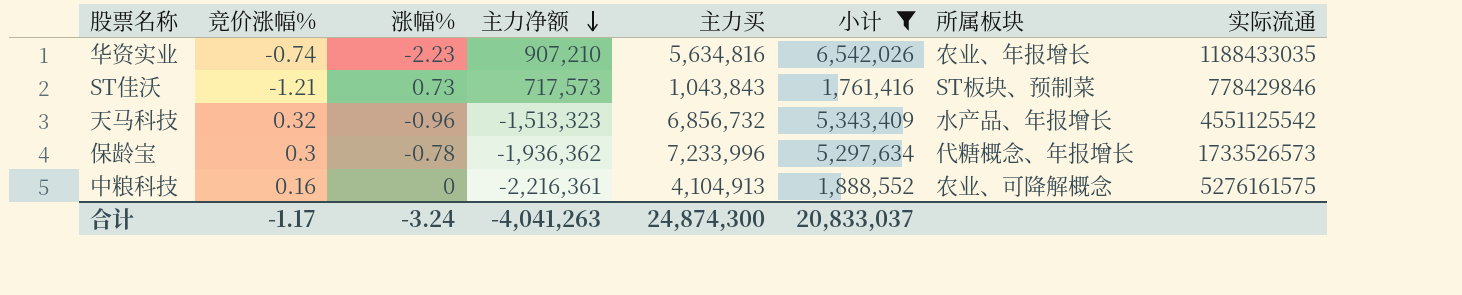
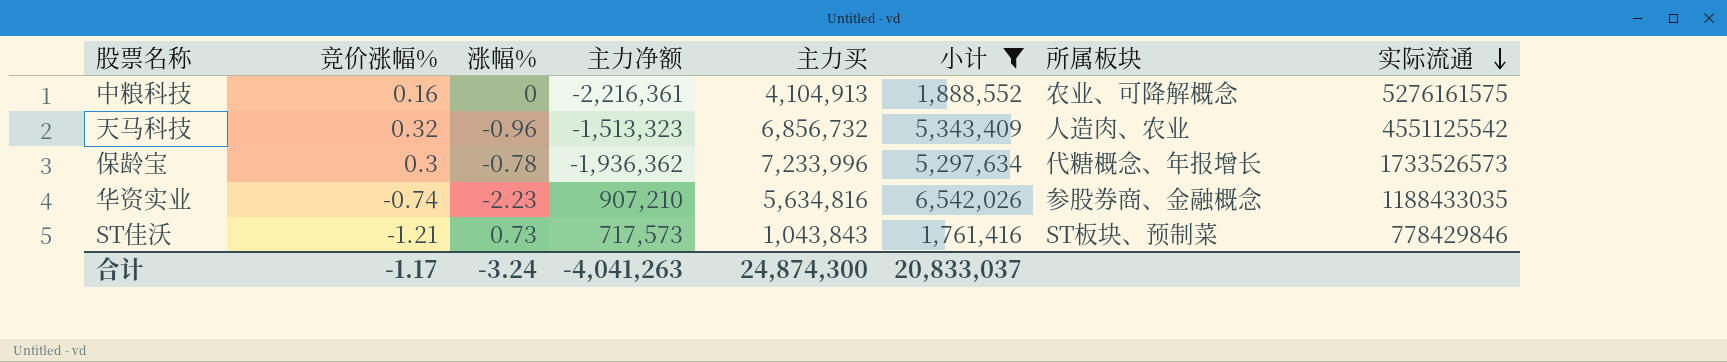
row order: 主力净额 descending -> 实际流通 descending
天马科技 | 所属板块: 水产品、年报增长 -> 人造肉、农业
华资实业 | 所属板块: 农业、年报增长 -> 参股券商、金融概念

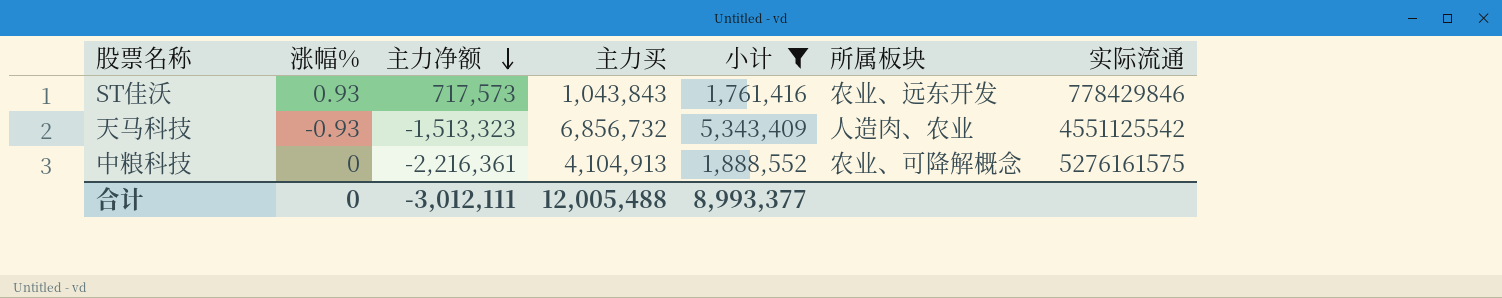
row order: 实际流通 descending -> 主力净额 descending
column 竞价涨幅% | position: 2 -> none
row 保龄宝: 0.3 | -0.78 | -1,936,362 | 7,233,996 | 5,297,634 | 代糖概念、年报增长 | 1733526573 -> none
row 华资实业: -0.74 | -2.23 | 907,210 | 5,634,816 | 6,542,026 | 参股券商、金融概念 | 1188433035 -> none
ST佳沃 | 涨幅%: 0.73 -> 0.93
ST佳沃 | 所属板块: ST板块、预制菜 -> 农业、远东开发
天马科技 | 涨幅%: -0.96 -> -0.93
合计 | 涨幅%: -3.24 -> 0
合计 | 主力净额: -4,041,263 -> -3,012,111
合计 | 主力买: 24,874,300 -> 12,005,488
合计 | 小计: 20,833,037 -> 8,993,377

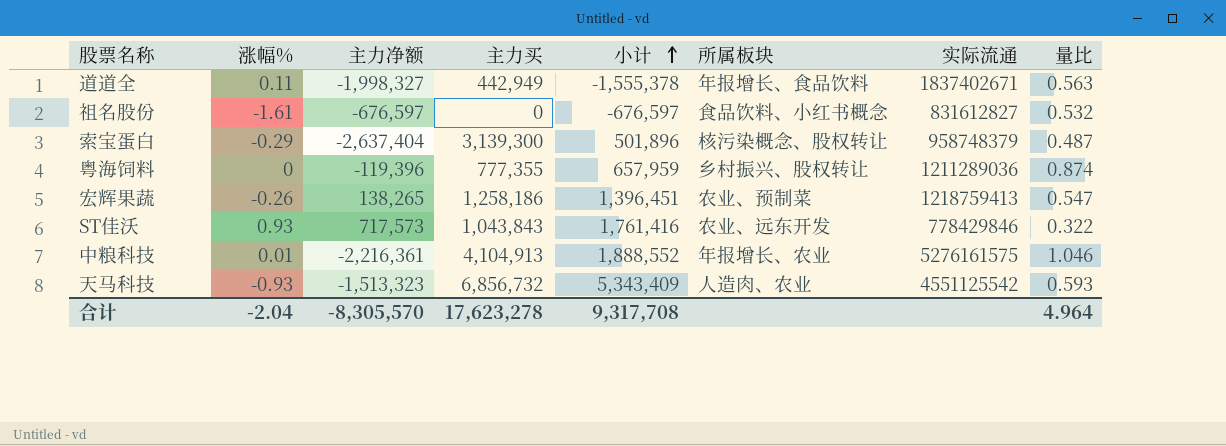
filter: 小计 >= 1,761,416 -> none
row order: 主力净额 descending -> 小计 ascending
column 量比 | position: none -> 8
中粮科技 | 涨幅%: 0 -> 0.01
中粮科技 | 所属板块: 农业、可降解概念 -> 年报增长、农业
合计 | 涨幅%: 0 -> -2.04
合计 | 主力净额: -3,012,111 -> -8,305,570
合计 | 主力买: 12,005,488 -> 17,623,278
合计 | 小计: 8,993,377 -> 9,317,708

